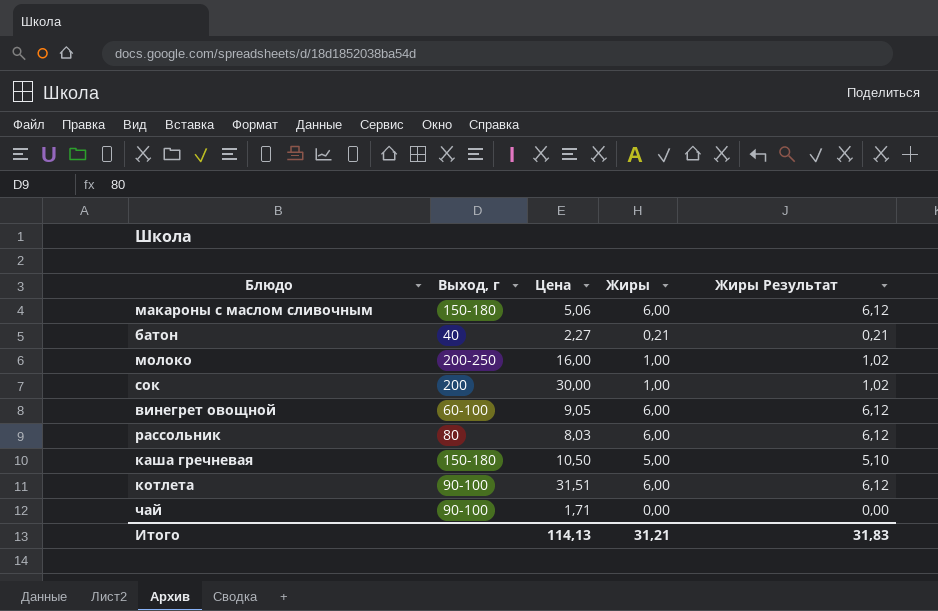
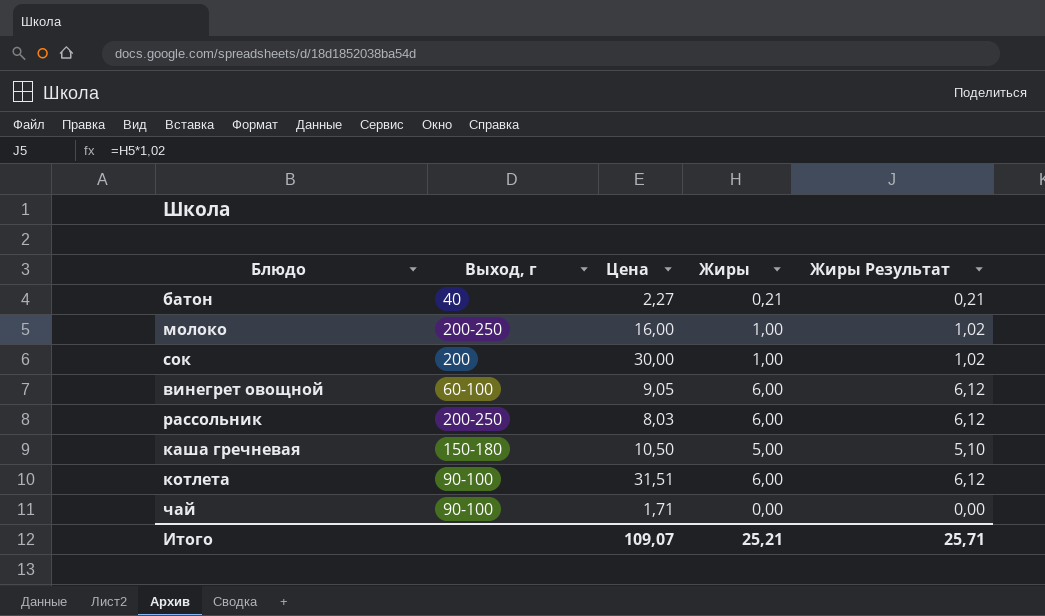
row макароны с маслом сливочным: 150-180 | 5,06 | 6,00 | 6,12 -> none
рассольник | Выход, г: 80 -> 200-250
Итого | Цена: 114,13 -> 109,07
Итого | Жиры: 31,21 -> 25,21
Итого | Жиры Результат: 31,83 -> 25,71

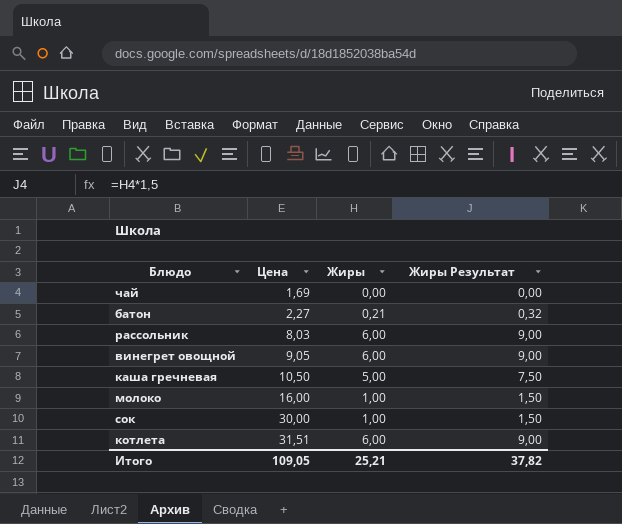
row order: none -> Цена ascending
column Выход, г | position: 2 -> none
column Жиры Результат | formula: [Жиры] * 1,02 -> [Жиры] * 1,5
чай | Цена: 1,71 -> 1,69
Итого | Цена: 109,07 -> 109,05
Итого | Жиры Результат: 25,71 -> 37,82

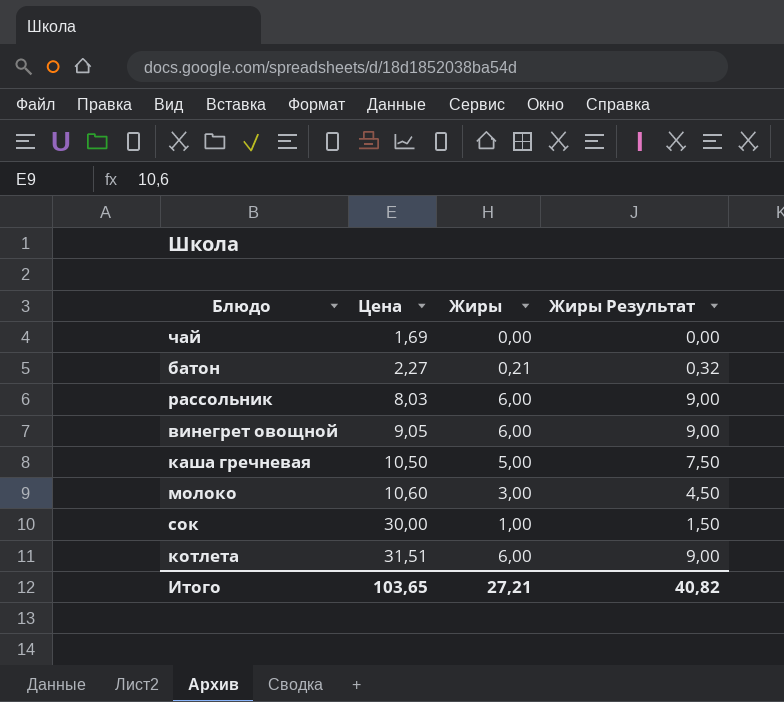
молоко | Цена: 16,00 -> 10,60
молоко | Жиры: 1,00 -> 3,00
молоко | Жиры Результат: 1,50 -> 4,50
Итого | Цена: 109,05 -> 103,65
Итого | Жиры: 25,21 -> 27,21
Итого | Жиры Результат: 37,82 -> 40,82

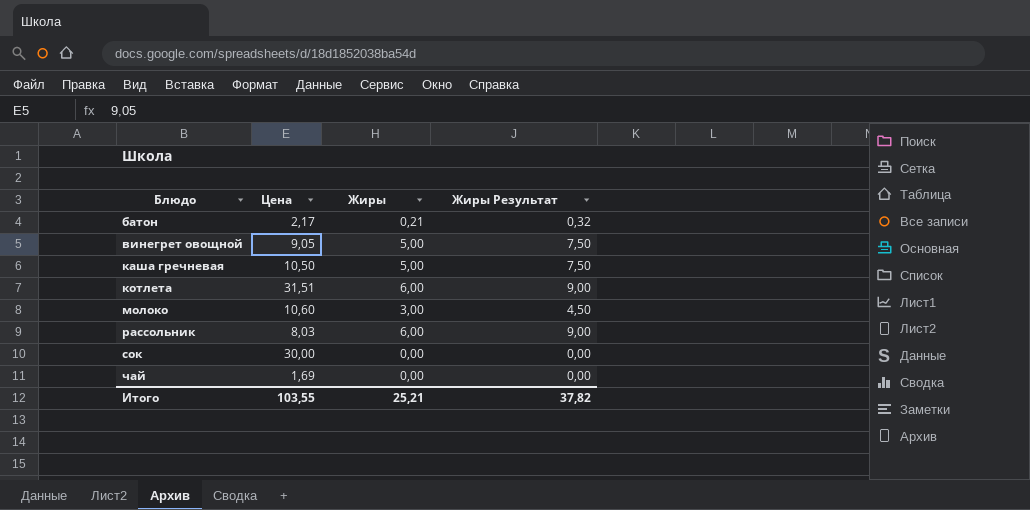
row order: Цена ascending -> Блюдо ascending
батон | Цена: 2,27 -> 2,17
винегрет овощной | Жиры: 6,00 -> 5,00
винегрет овощной | Жиры Результат: 9,00 -> 7,50
сок | Жиры: 1,00 -> 0,00
сок | Жиры Результат: 1,50 -> 0,00
Итого | Цена: 103,65 -> 103,55
Итого | Жиры: 27,21 -> 25,21
Итого | Жиры Результат: 40,82 -> 37,82

